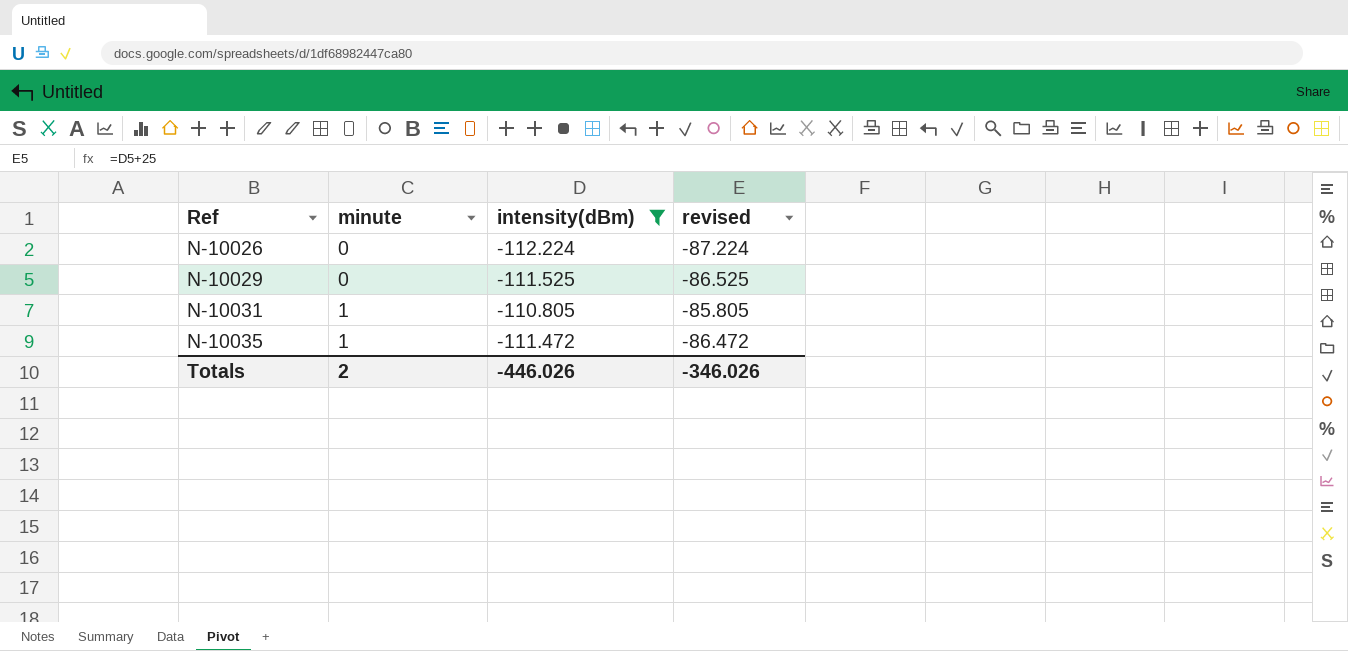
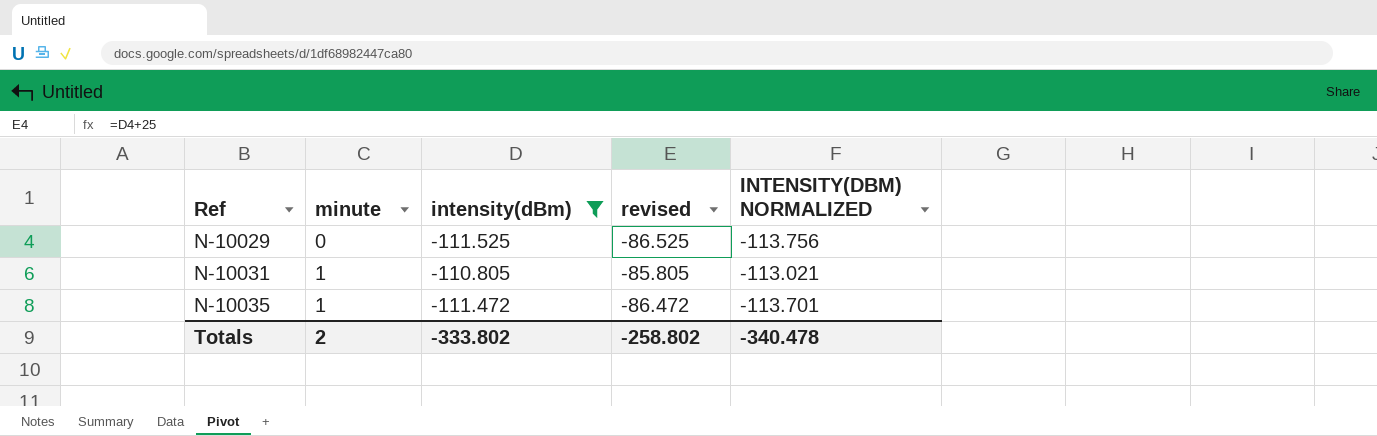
column INTENSITY(DBM) NORMALIZED | formula: none -> [intensity(dBm)] * 1.02
row N-10026: 0 | -112.224 | -87.224 -> none
Totals | intensity(dBm): -446.026 -> -333.802
Totals | revised: -346.026 -> -258.802

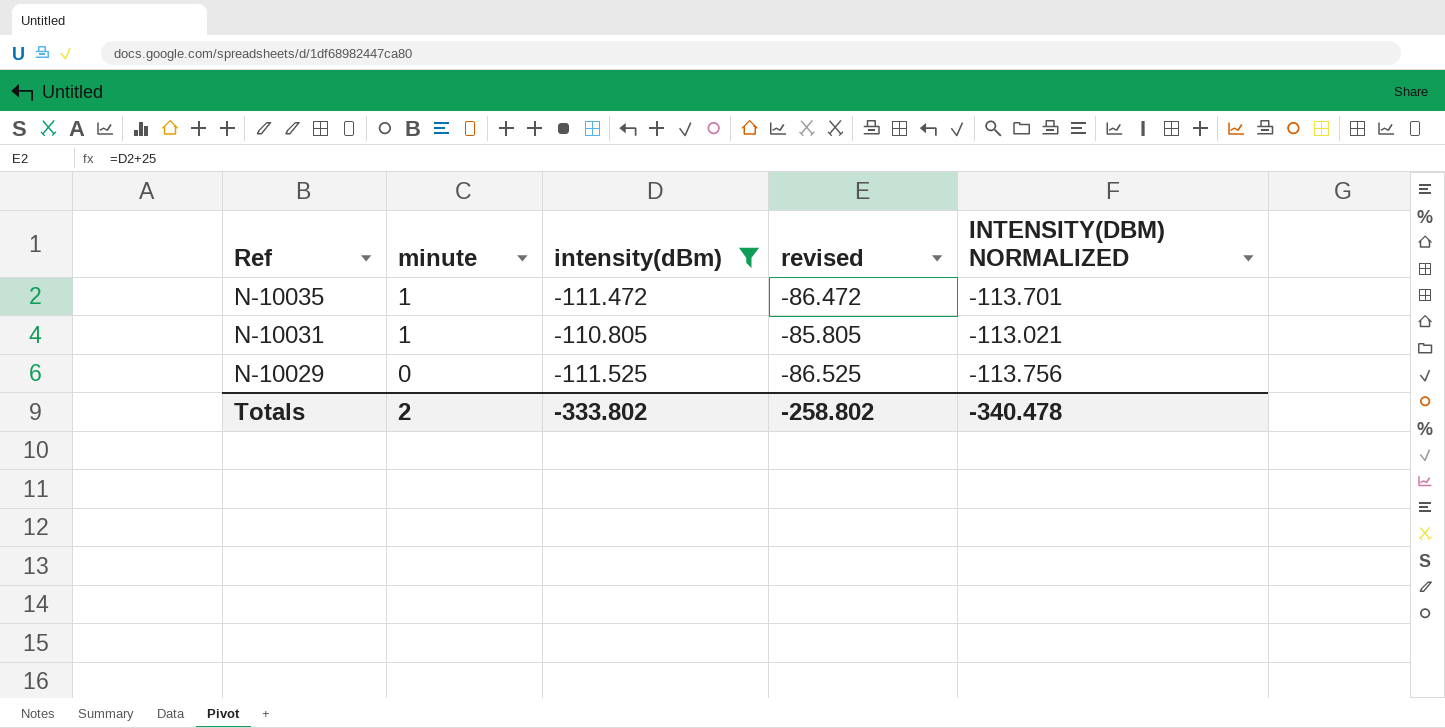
row order: Ref ascending -> Ref descending

